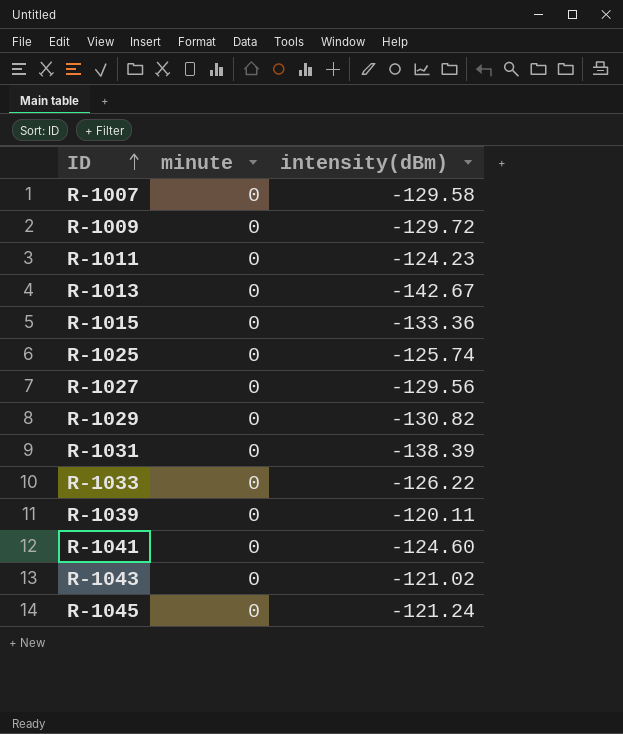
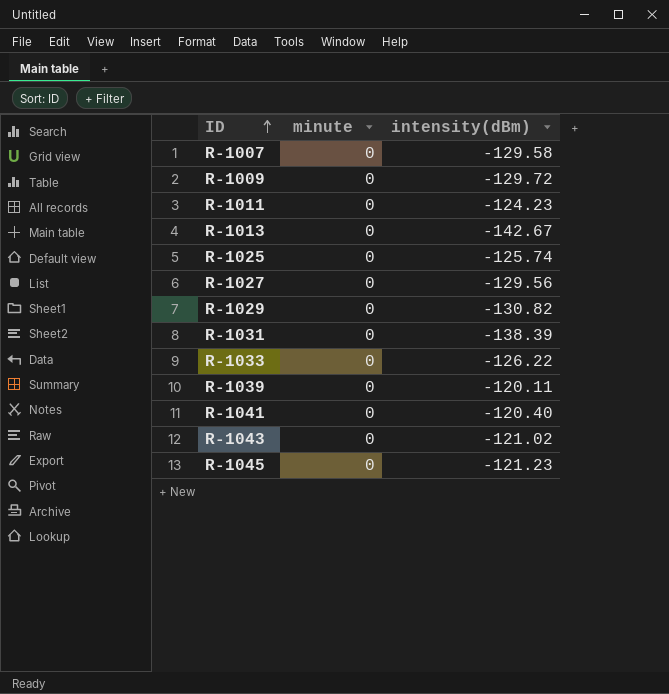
row R-1015: 0 | -133.36 -> none
R-1041 | intensity(dBm): -124.60 -> -120.40
R-1045 | intensity(dBm): -121.24 -> -121.23

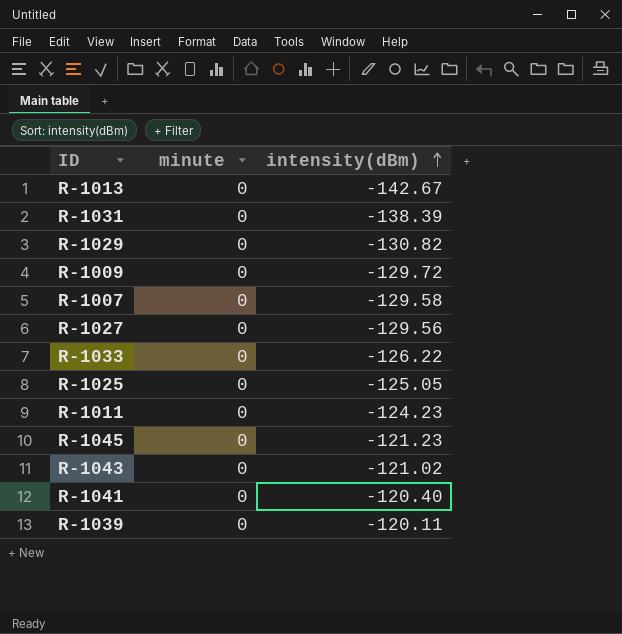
row order: ID ascending -> intensity(dBm) ascending
R-1025 | intensity(dBm): -125.74 -> -125.05

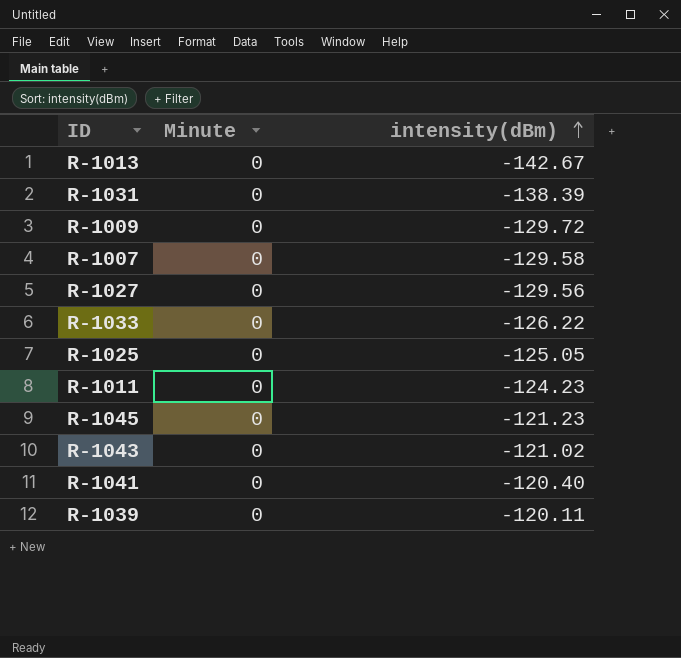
column name: minute -> Minute
row R-1029: 0 | -130.82 -> none

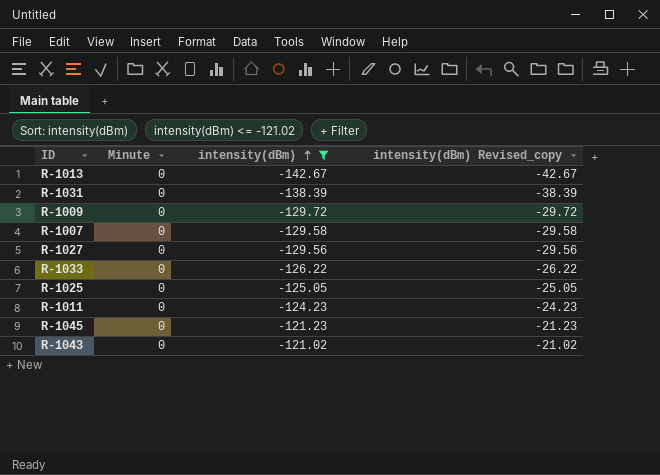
filter: none -> intensity(dBm) <= -121.02
column intensity(dBm) Revised_copy | formula: none -> [intensity(dBm)] + 100

